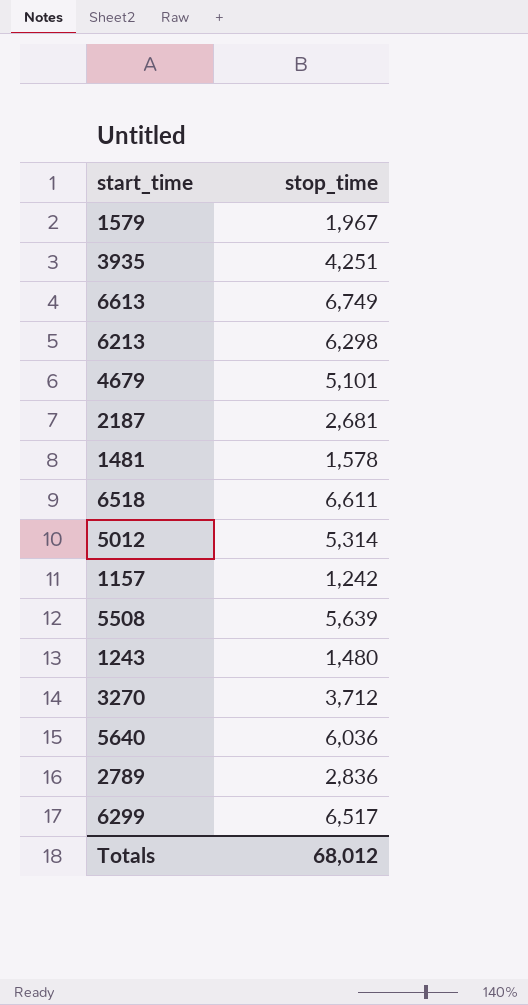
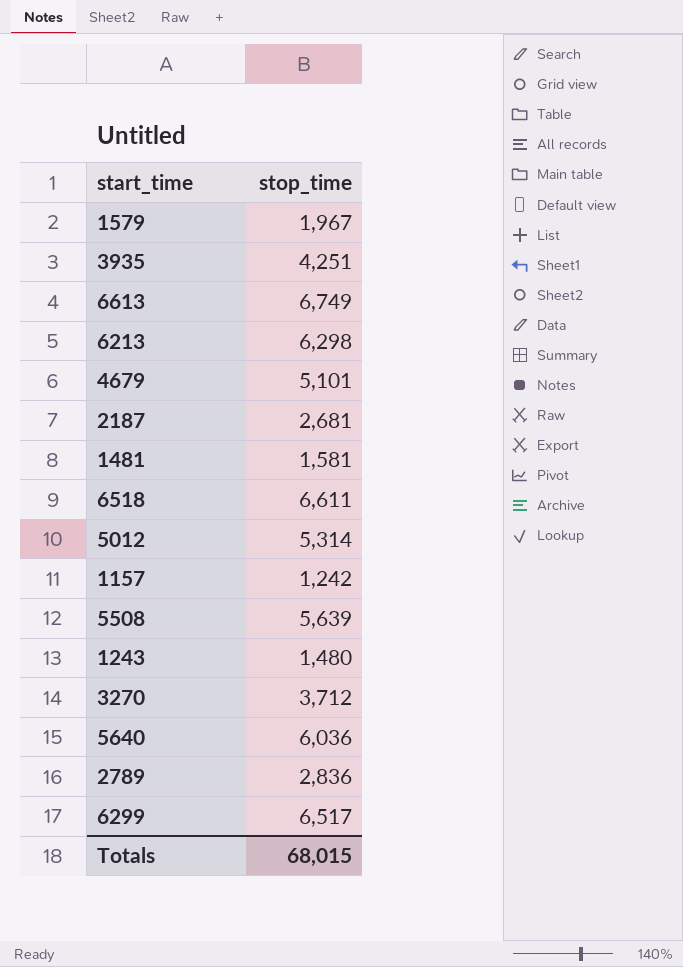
1481 | stop_time: 1,578 -> 1,581
Totals | stop_time: 68,012 -> 68,015

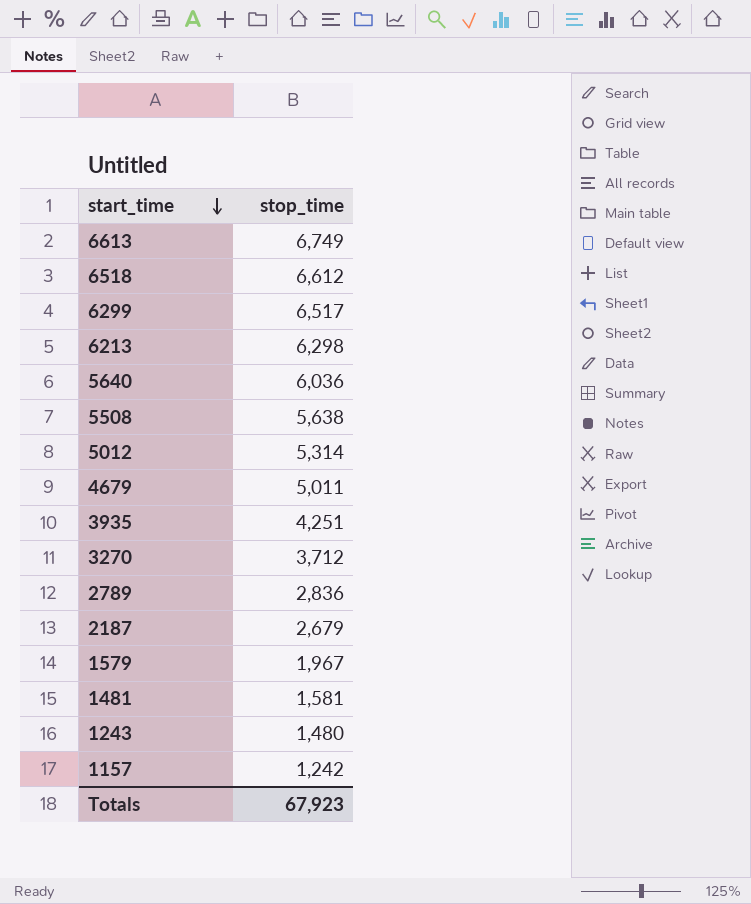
row order: none -> start_time descending
6518 | stop_time: 6,611 -> 6,612
5508 | stop_time: 5,639 -> 5,638
4679 | stop_time: 5,101 -> 5,011
2187 | stop_time: 2,681 -> 2,679
Totals | stop_time: 68,015 -> 67,923

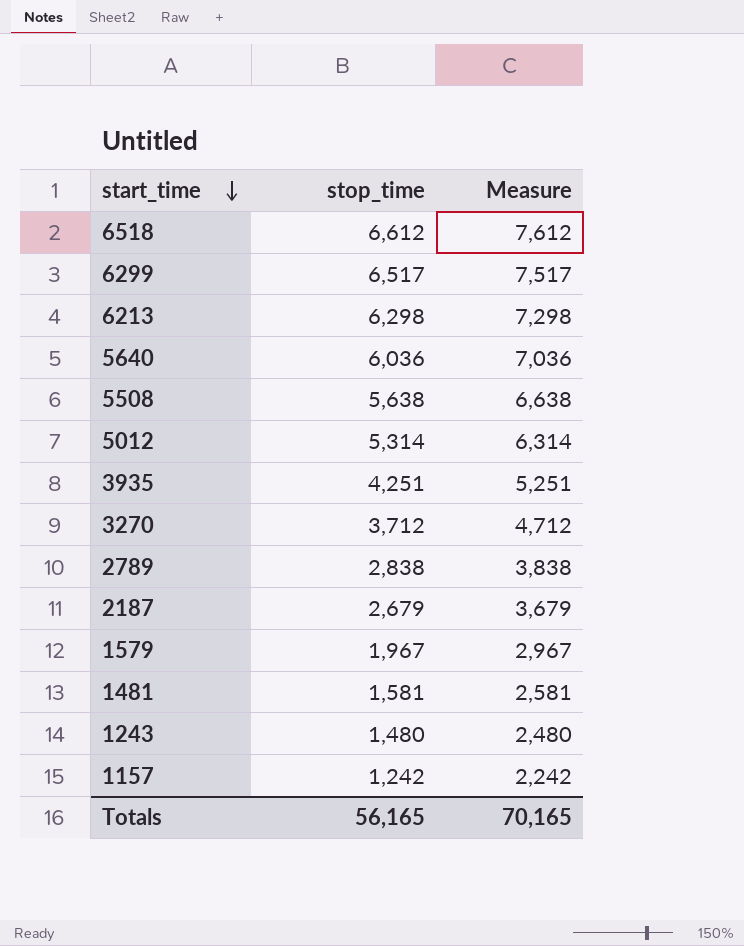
column Measure | formula: none -> [stop_time] + 1000
row 6613: 6,749 -> none
row 4679: 5,011 -> none
2789 | stop_time: 2,836 -> 2,838
Totals | stop_time: 67,923 -> 56,165

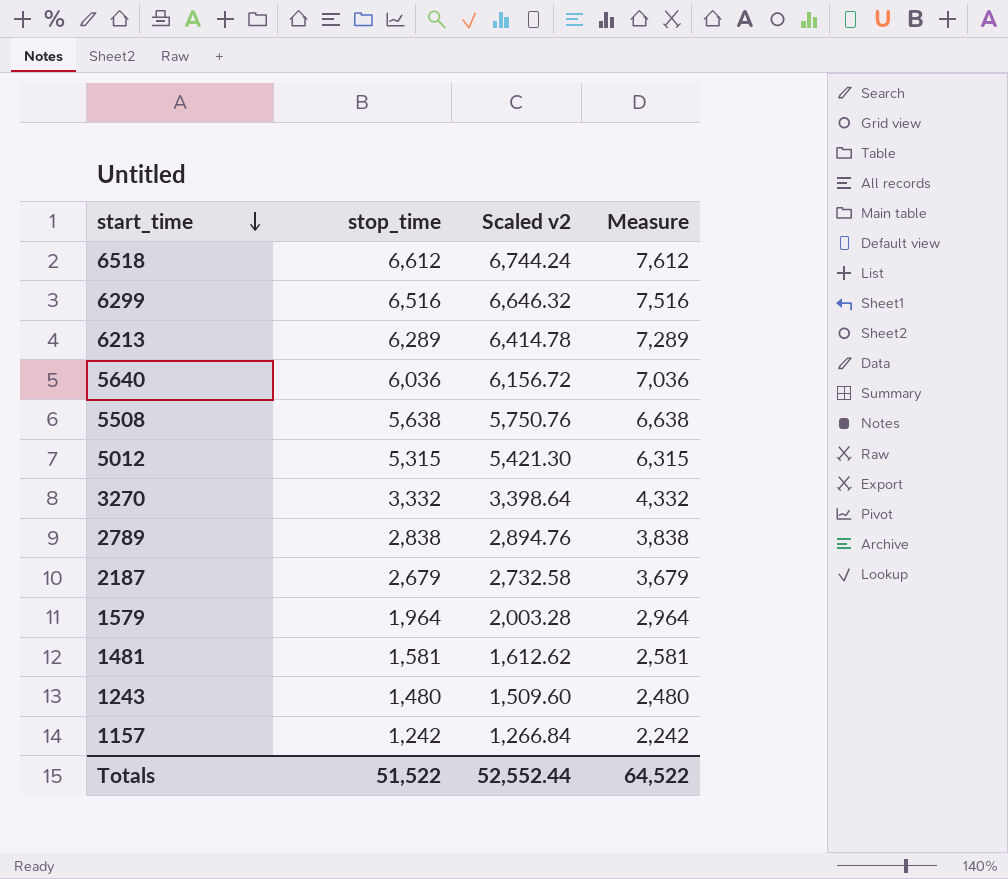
column Scaled v2 | formula: none -> [stop_time] * 1.02
row 3935: 4,251 | 5,251 -> none
6299 | stop_time: 6,517 -> 6,516
6299 | Measure: 7,517 -> 7,516
6213 | stop_time: 6,298 -> 6,289
6213 | Measure: 7,298 -> 7,289
5012 | stop_time: 5,314 -> 5,315
5012 | Measure: 6,314 -> 6,315
3270 | stop_time: 3,712 -> 3,332
3270 | Measure: 4,712 -> 4,332
1579 | stop_time: 1,967 -> 1,964
1579 | Measure: 2,967 -> 2,964
Totals | stop_time: 56,165 -> 51,522
Totals | Measure: 70,165 -> 64,522

